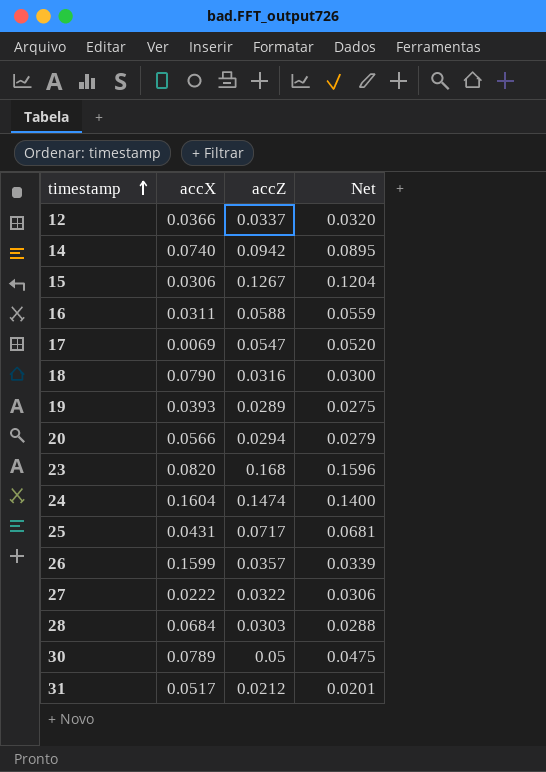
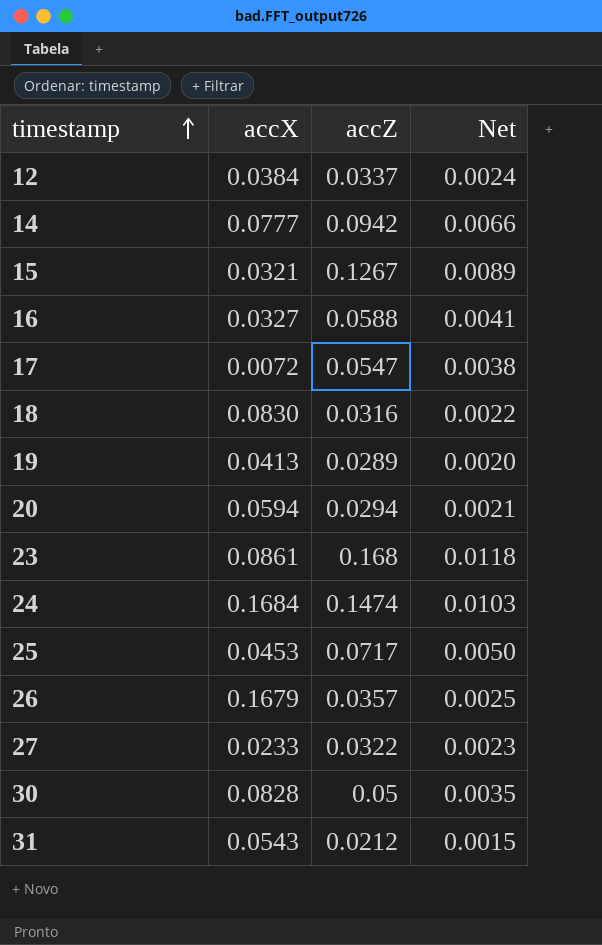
column Net | formula: [accZ] * 0.95 -> [accZ] * 0.07
row 28: 0.0684 | 0.0303 | 0.0288 -> none
12 | accX: 0.0366 -> 0.0384
14 | accX: 0.0740 -> 0.0777
15 | accX: 0.0306 -> 0.0321
16 | accX: 0.0311 -> 0.0327
17 | accX: 0.0069 -> 0.0072
18 | accX: 0.0790 -> 0.0830
19 | accX: 0.0393 -> 0.0413
20 | accX: 0.0566 -> 0.0594
23 | accX: 0.0820 -> 0.0861
24 | accX: 0.1604 -> 0.1684
25 | accX: 0.0431 -> 0.0453
26 | accX: 0.1599 -> 0.1679
27 | accX: 0.0222 -> 0.0233
30 | accX: 0.0789 -> 0.0828
31 | accX: 0.0517 -> 0.0543

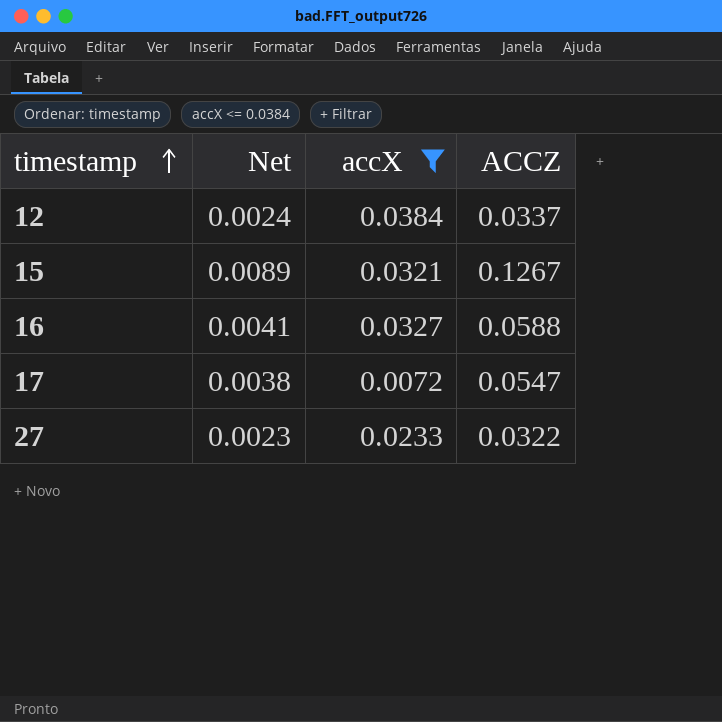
filter: none -> accX <= 0.0384
column Net | position: 4 -> 2
column name: accZ -> ACCZ

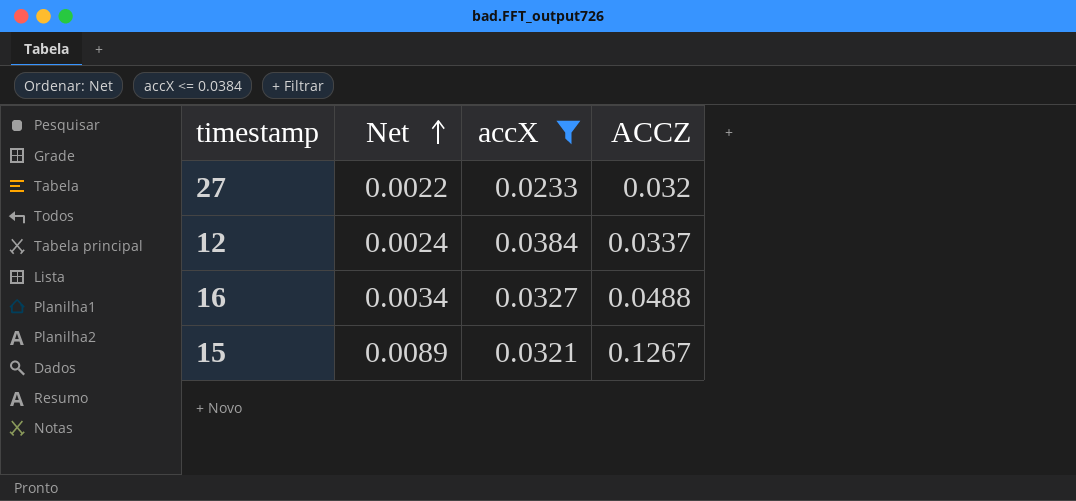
row order: timestamp ascending -> Net ascending
row 17: 0.0038 | 0.0072 | 0.0547 -> none
27 | Net: 0.0023 -> 0.0022
27 | ACCZ: 0.0322 -> 0.032
16 | Net: 0.0041 -> 0.0034
16 | ACCZ: 0.0588 -> 0.0488

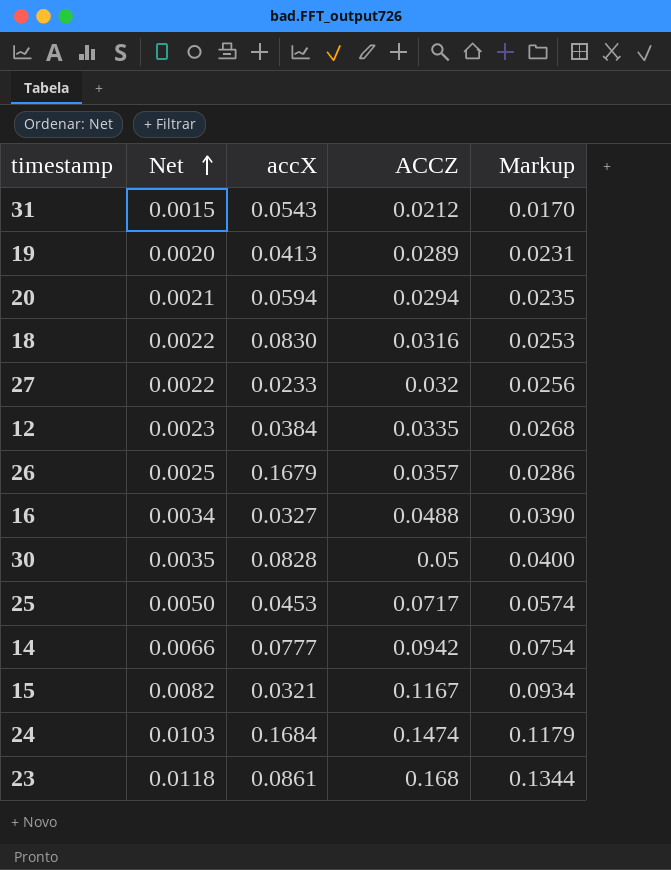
filter: accX <= 0.0384 -> none
column Markup | formula: none -> [ACCZ] * 0.8
12 | Net: 0.0024 -> 0.0023
12 | ACCZ: 0.0337 -> 0.0335
15 | Net: 0.0089 -> 0.0082
15 | ACCZ: 0.1267 -> 0.1167

